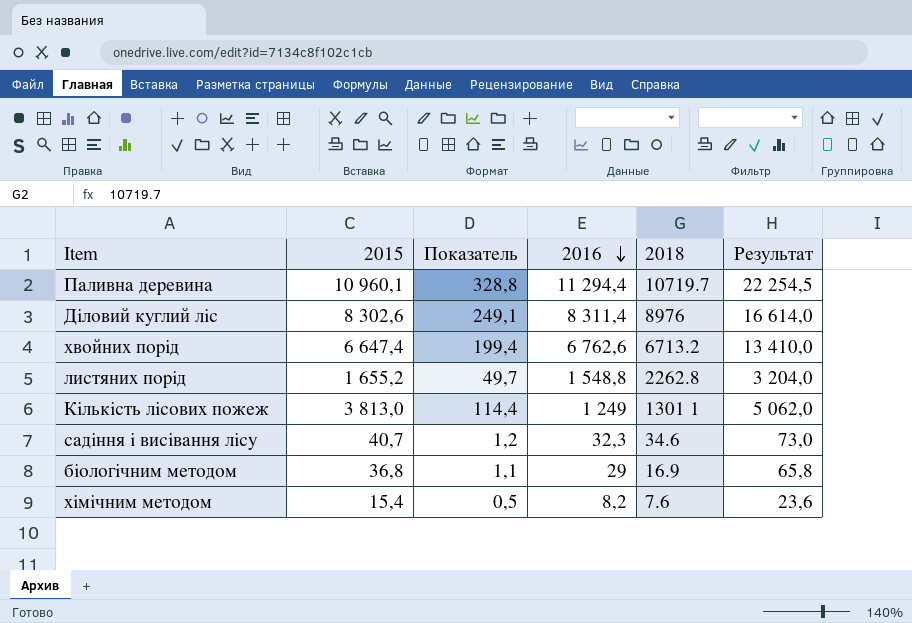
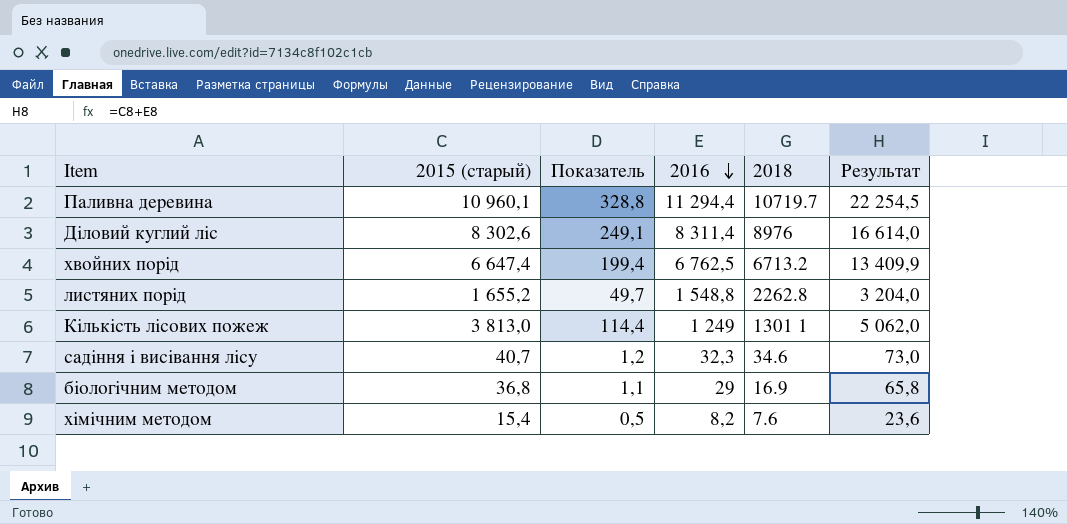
column name: 2015 -> 2015 (старый)
хвойних порід | 2016: 6 762,6 -> 6 762,5
хвойних порід | Результат: 13 410,0 -> 13 409,9

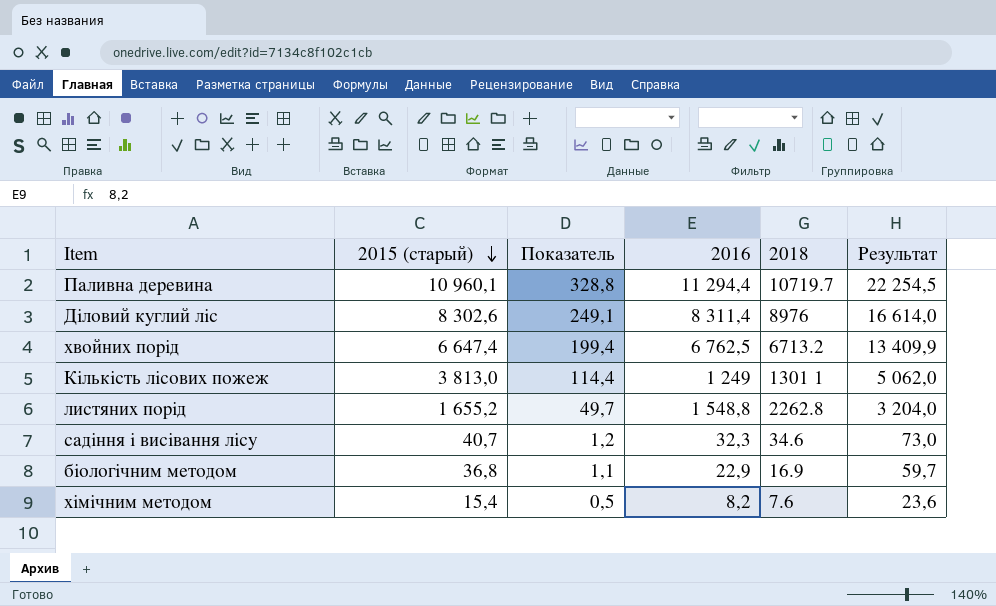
row order: 2016 descending -> 2015 (старый) descending
біологічним методом | 2016: 29 -> 22,9
біологічним методом | Результат: 65,8 -> 59,7

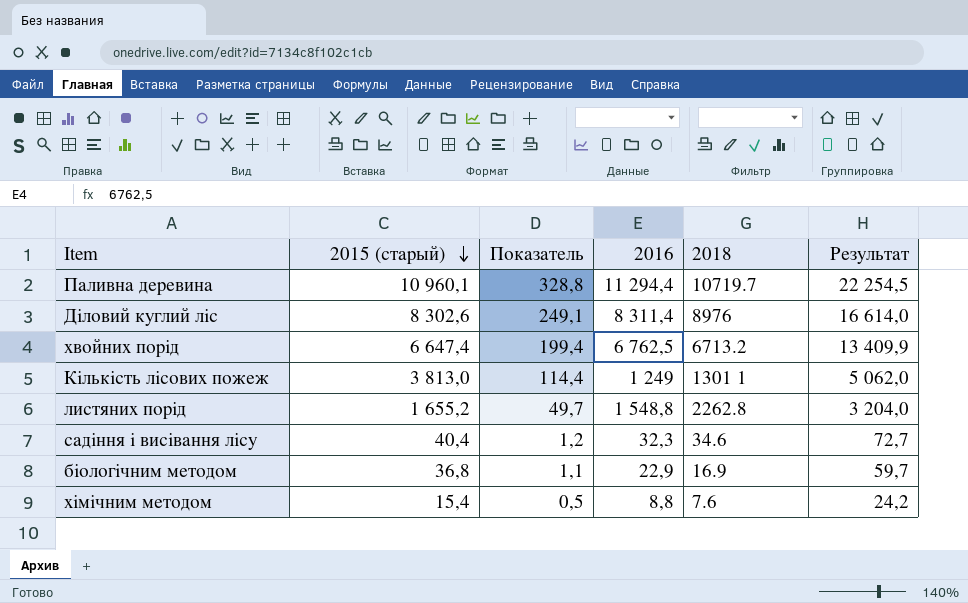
садіння і висівання лісу | 2015 (старый): 40,7 -> 40,4
садіння і висівання лісу | Результат: 73,0 -> 72,7
хімічним методом | 2016: 8,2 -> 8,8
хімічним методом | Результат: 23,6 -> 24,2

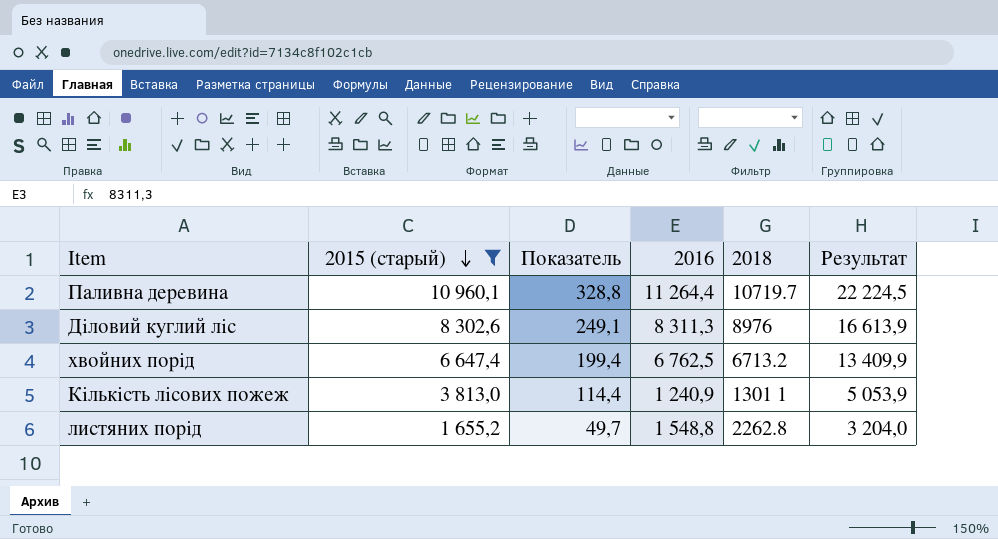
filter: none -> 2015 (старый) >= 1 655,2
Паливна деревина | 2016: 11 294,4 -> 11 264,4
Паливна деревина | Результат: 22 254,5 -> 22 224,5
Діловий куглий ліс | 2016: 8 311,4 -> 8 311,3
Діловий куглий ліс | Результат: 16 614,0 -> 16 613,9
Кількість лісових пожеж | 2016: 1 249 -> 1 240,9
Кількість лісових пожеж | Результат: 5 062,0 -> 5 053,9

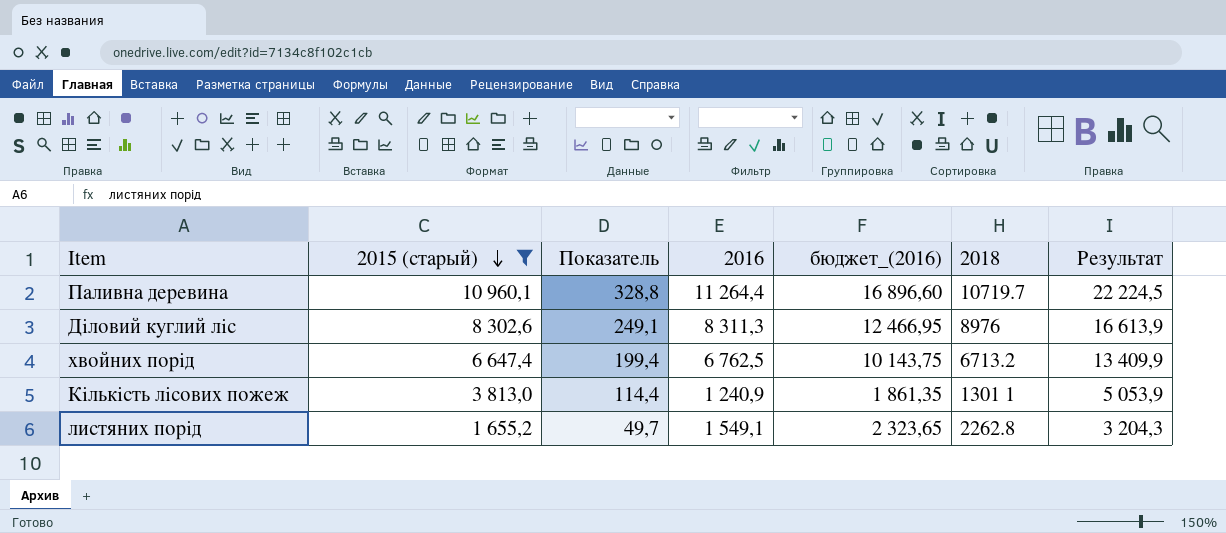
column бюджет_(2016) | formula: none -> [2016] * 1,5
листяних порід | 2016: 1 548,8 -> 1 549,1
листяних порід | Результат: 3 204,0 -> 3 204,3

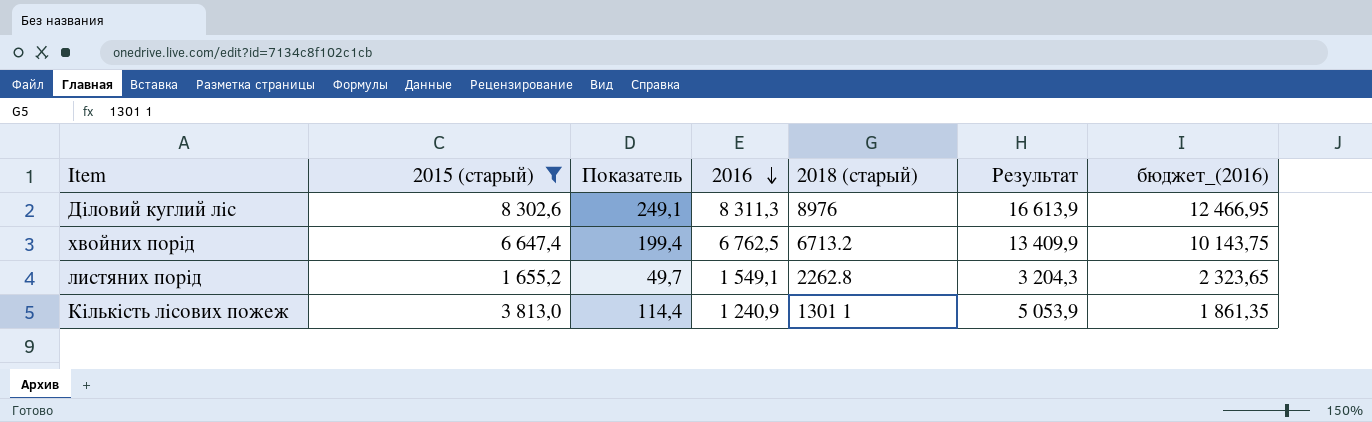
row order: 2015 (старый) descending -> 2016 descending
column name: 2018 -> 2018 (старый)
column бюджет_(2016) | position: 5 -> 7
row Паливна деревина: 10 960,1 | 328,8 | 11 264,4 | 16 896,60 | 10719.7 | 22 224,5 -> none

